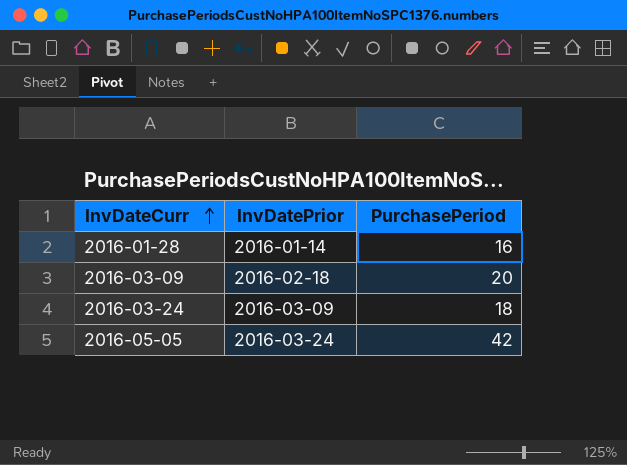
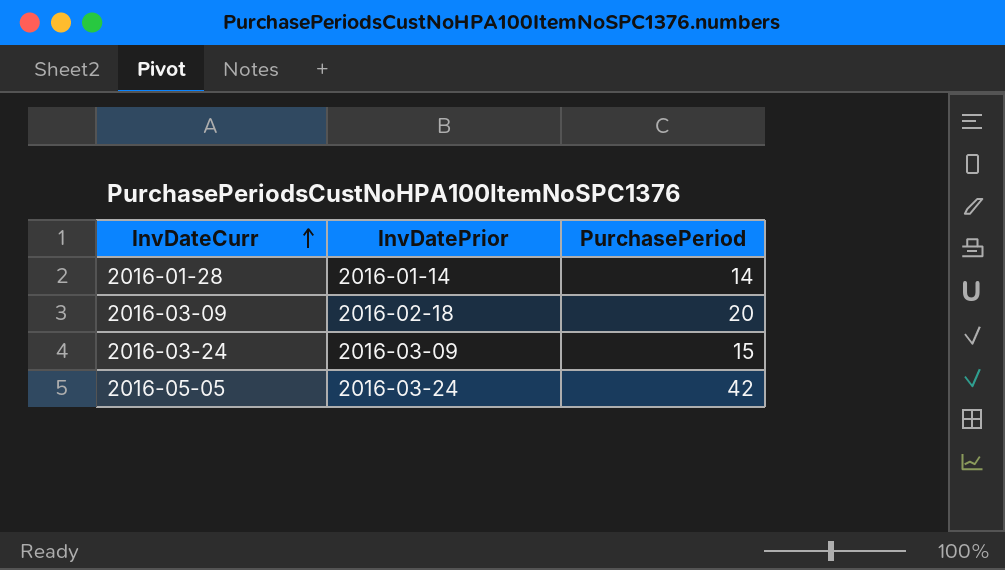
2016-01-28 | PurchasePeriod: 16 -> 14
2016-03-24 | PurchasePeriod: 18 -> 15

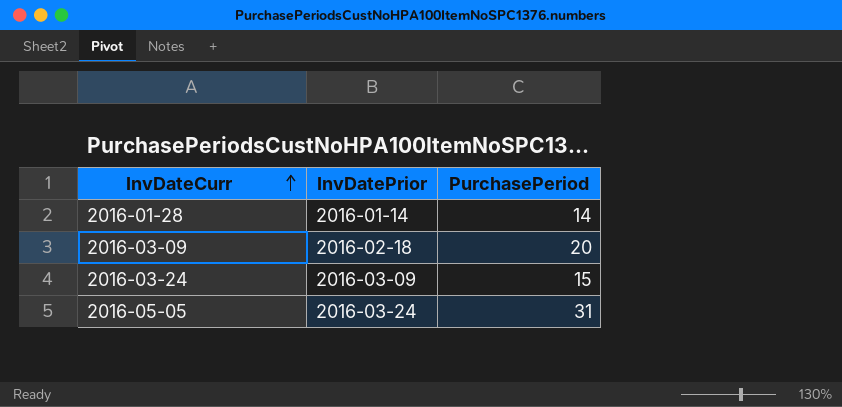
2016-05-05 | PurchasePeriod: 42 -> 31

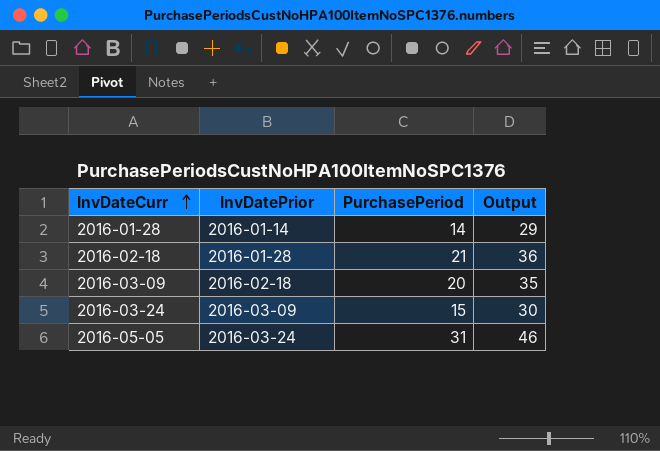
column Output | formula: none -> [PurchasePeriod] + 15
row 2016-02-18: none -> 2016-01-28 | 21 | 36

